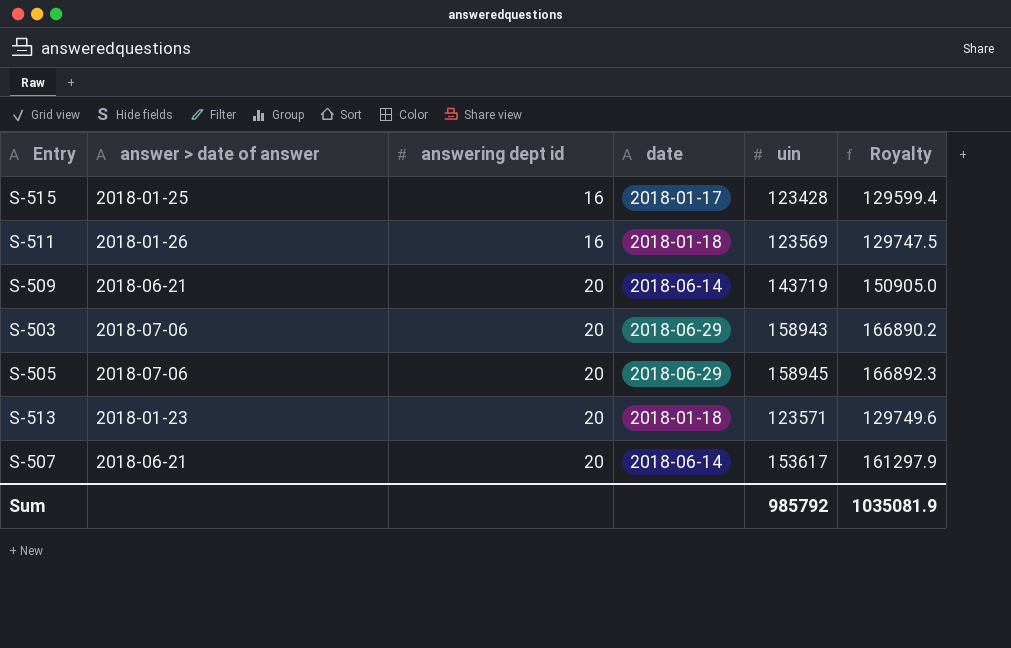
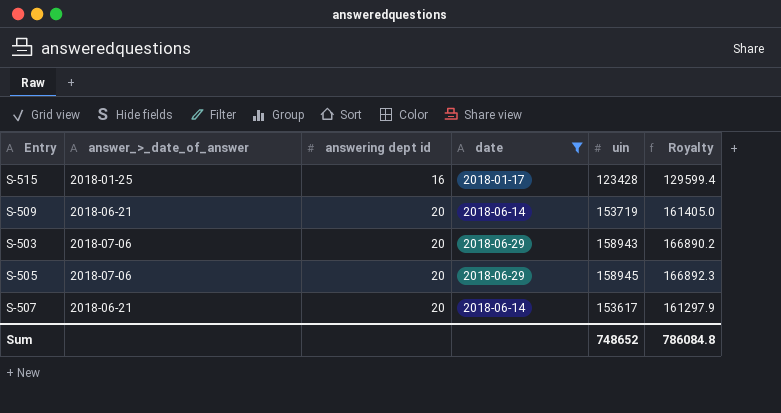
filter: none -> date != 2018-01-18
column name: answer > date of answer -> answer_>_date_of_answer
S-509 | uin: 143719 -> 153719
S-509 | Royalty: 150905.0 -> 161405.0
Sum | uin: 985792 -> 748652
Sum | Royalty: 1035081.9 -> 786084.8

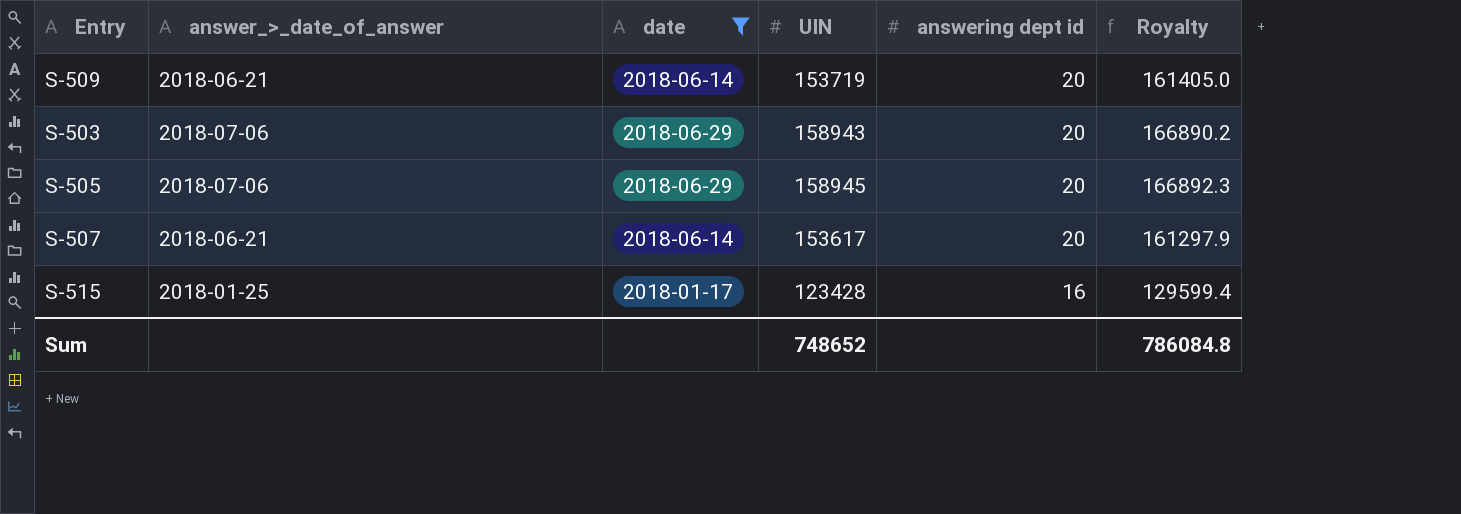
row order: answering dept id ascending -> answering dept id descending
column name: uin -> UIN
column answering dept id | position: 3 -> 5

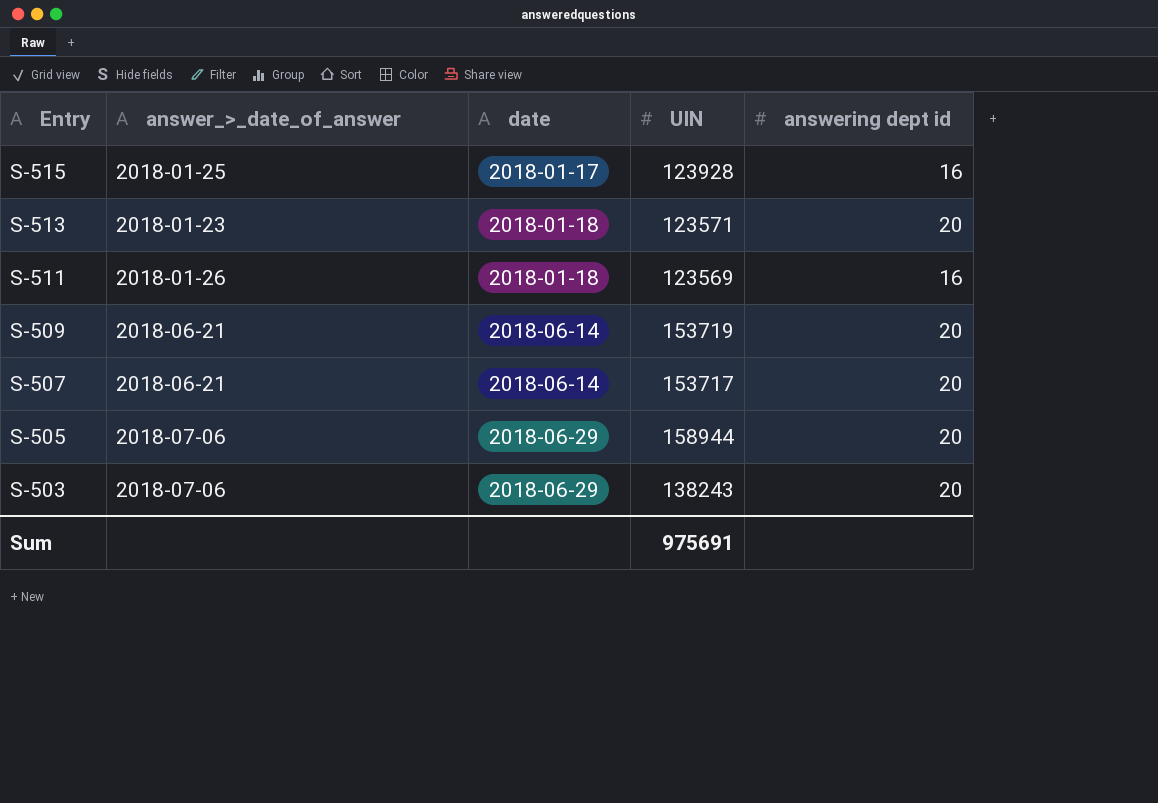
filter: date != 2018-01-18 -> none
row order: answering dept id descending -> Entry descending
column Royalty | formula: [UIN] * 1.05 -> none
S-515 | UIN: 123428 -> 123928
S-507 | UIN: 153617 -> 153717
S-505 | UIN: 158945 -> 158944
S-503 | UIN: 158943 -> 138243
Sum | UIN: 748652 -> 975691

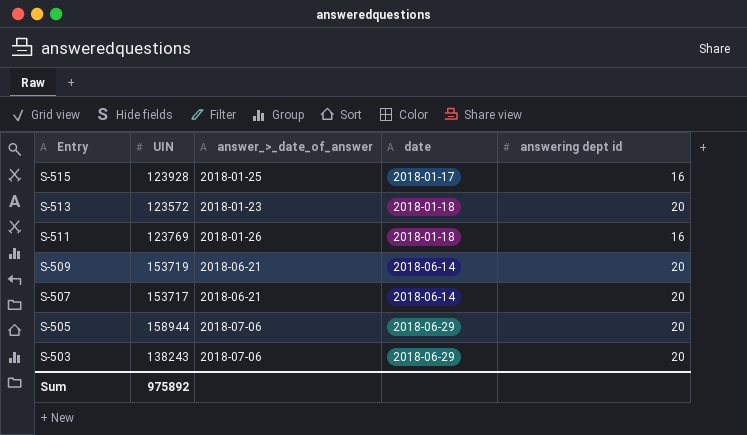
column UIN | position: 4 -> 2
S-513 | UIN: 123571 -> 123572
S-511 | UIN: 123569 -> 123769
Sum | UIN: 975691 -> 975892

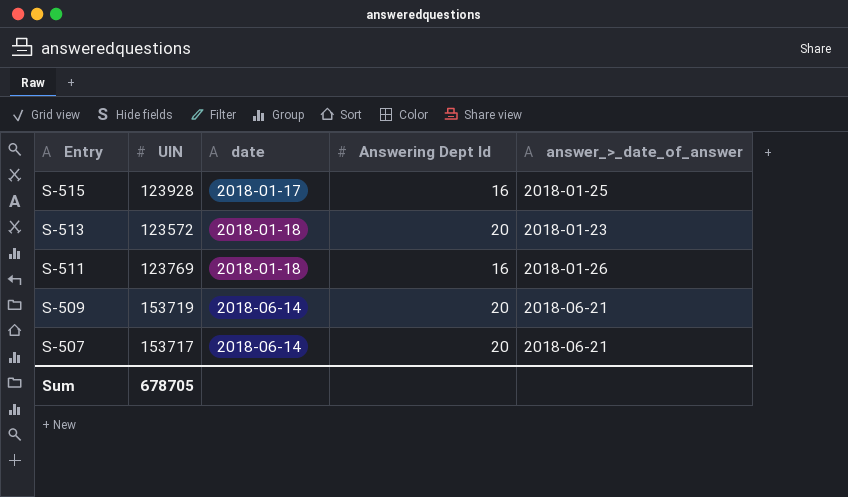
column name: answering dept id -> Answering Dept Id
column answer_>_date_of_answer | position: 3 -> 5
row S-505: 158944 | 2018-07-06 | 2018-06-29 | 20 -> none
row S-503: 138243 | 2018-07-06 | 2018-06-29 | 20 -> none
Sum | UIN: 975892 -> 678705

